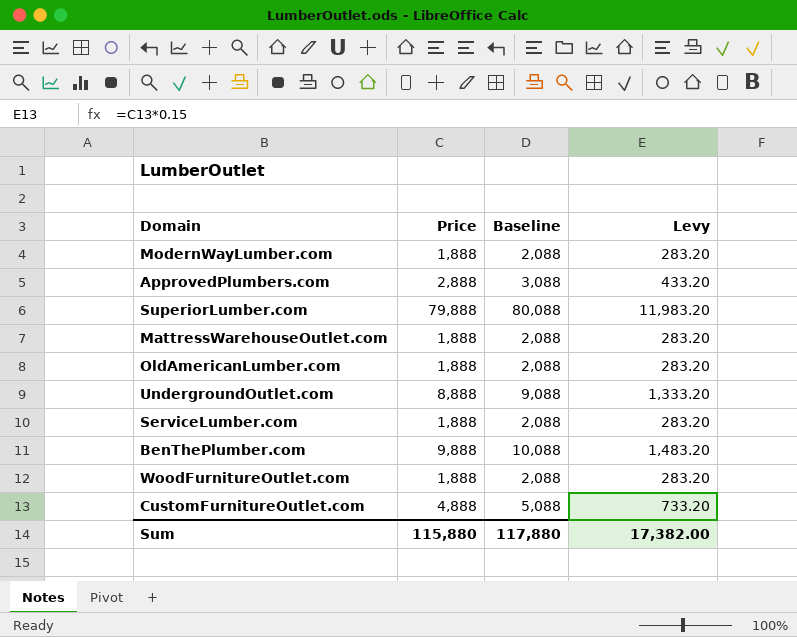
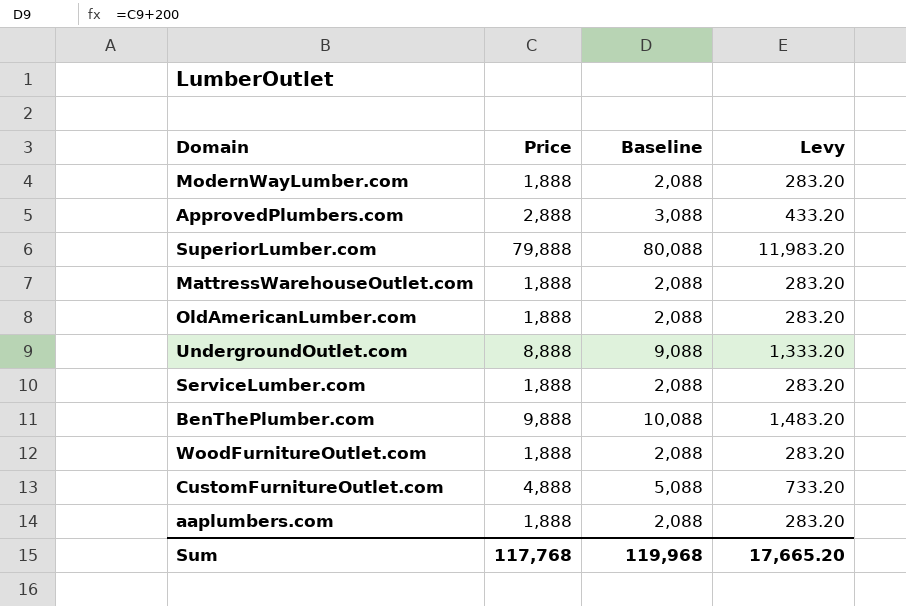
row aaplumbers.com: none -> 1,888 | 2,088 | 283.20
Sum | Price: 115,880 -> 117,768
Sum | Baseline: 117,880 -> 119,968
Sum | Levy: 17,382.00 -> 17,665.20

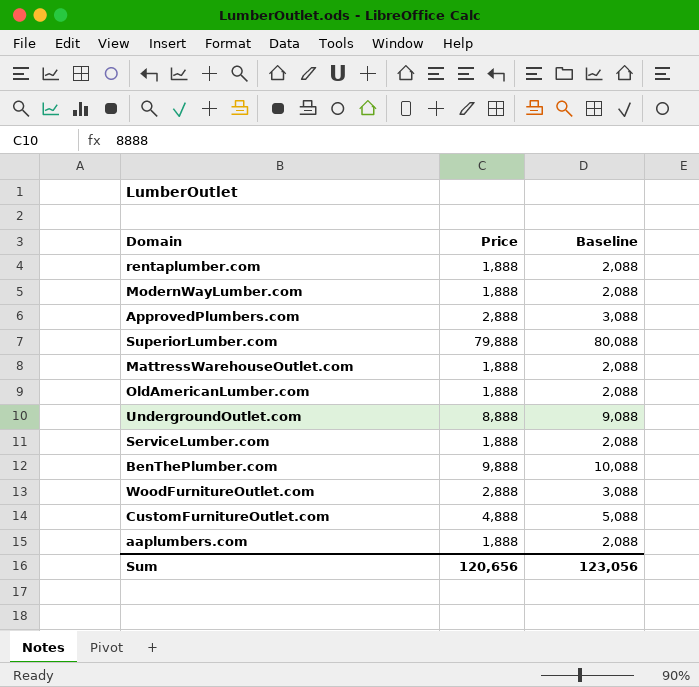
column Levy | formula: [Price] * 0.15 -> none
row rentaplumber.com: none -> 1,888 | 2,088
WoodFurnitureOutlet.com | Price: 1,888 -> 2,888
WoodFurnitureOutlet.com | Baseline: 2,088 -> 3,088
Sum | Price: 117,768 -> 120,656
Sum | Baseline: 119,968 -> 123,056

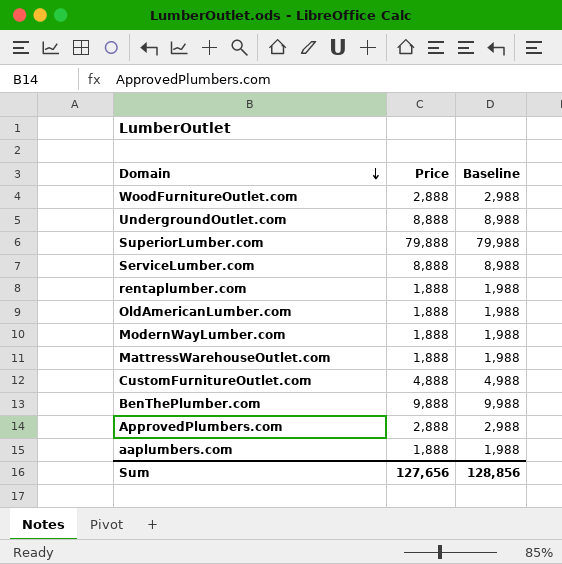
row order: none -> Domain descending
column Baseline | formula: [Price] + 200 -> [Price] + 100
ServiceLumber.com | Price: 1,888 -> 8,888
Sum | Price: 120,656 -> 127,656
Sum | Baseline: 123,056 -> 128,856

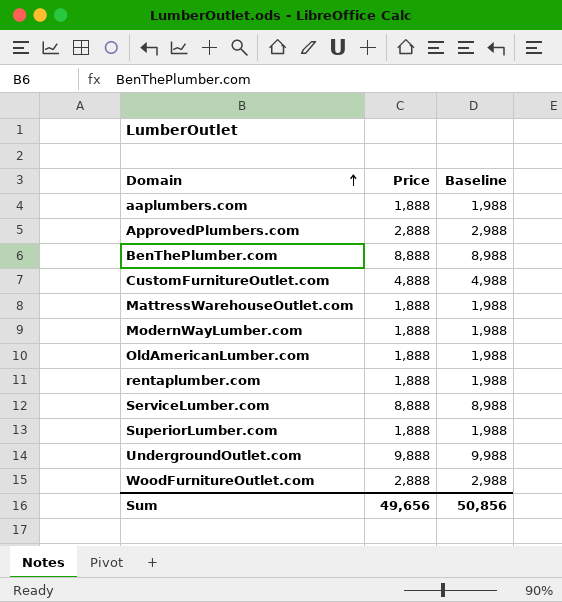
row order: Domain descending -> Domain ascending
BenThePlumber.com | Price: 9,888 -> 8,888
BenThePlumber.com | Baseline: 9,988 -> 8,988
SuperiorLumber.com | Price: 79,888 -> 1,888
SuperiorLumber.com | Baseline: 79,988 -> 1,988
UndergroundOutlet.com | Price: 8,888 -> 9,888
UndergroundOutlet.com | Baseline: 8,988 -> 9,988
Sum | Price: 127,656 -> 49,656
Sum | Baseline: 128,856 -> 50,856

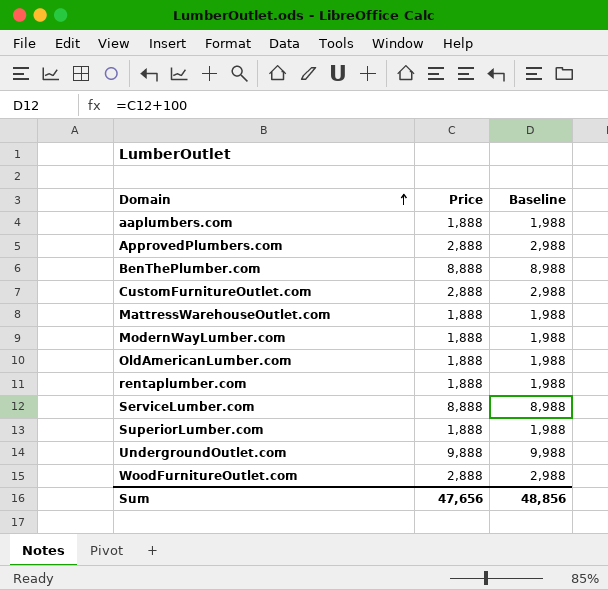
CustomFurnitureOutlet.com | Price: 4,888 -> 2,888
CustomFurnitureOutlet.com | Baseline: 4,988 -> 2,988
Sum | Price: 49,656 -> 47,656
Sum | Baseline: 50,856 -> 48,856

